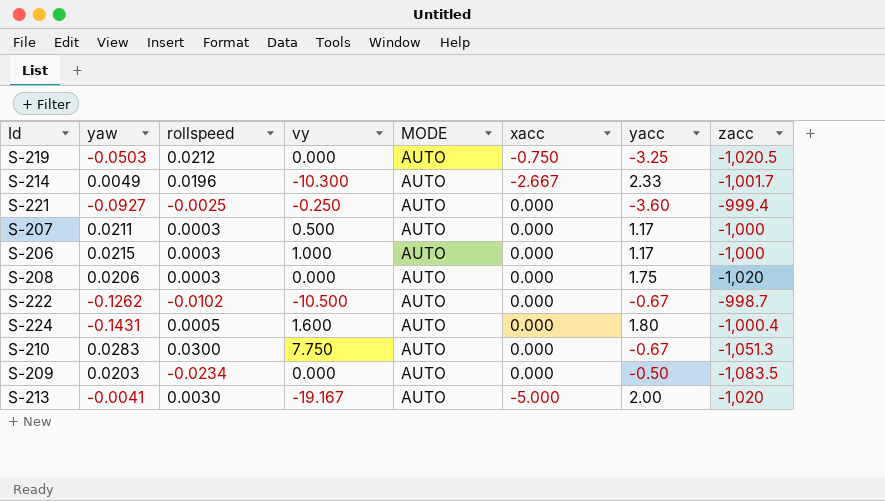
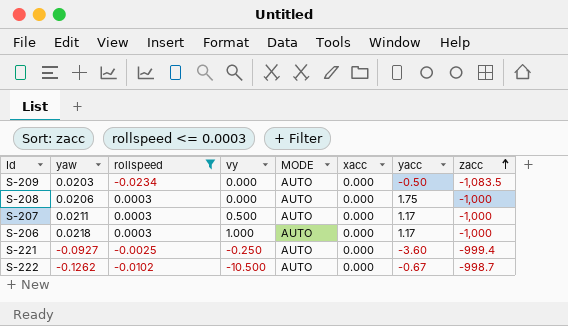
filter: none -> rollspeed <= 0.0003
row order: none -> zacc ascending
S-208 | zacc: -1,020 -> -1,000
S-206 | yaw: 0.0215 -> 0.0218

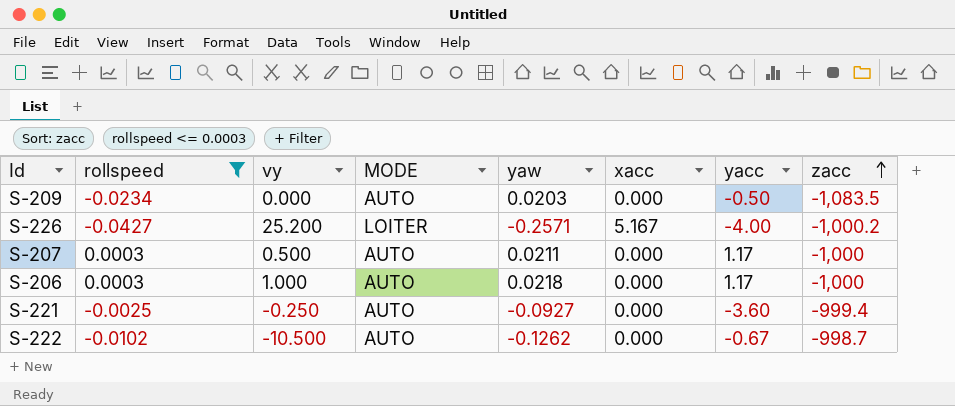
column yaw | position: 2 -> 5
row S-208: 0.0206 | 0.0003 | 0.000 | AUTO | 0.000 | 1.75 | -1,000 -> none
row S-226: none -> -0.0427 | 25.200 | LOITER | -0.2571 | 5.167 | -4.00 | -1,000.2

